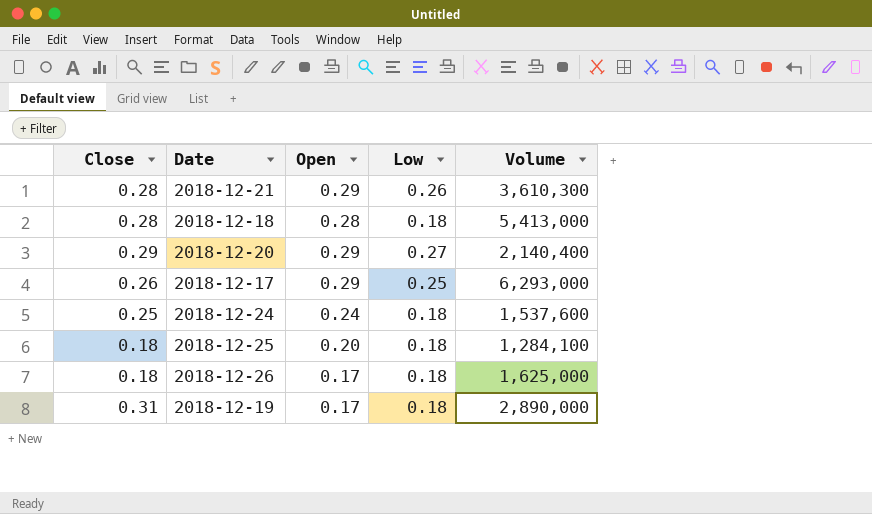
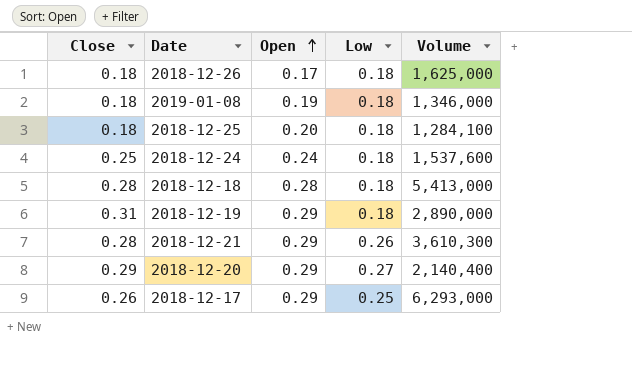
row order: none -> Open ascending
row 2019-01-08: none -> 0.18 | 0.19 | 0.18 | 1,346,000
2018-12-19 | Open: 0.17 -> 0.29

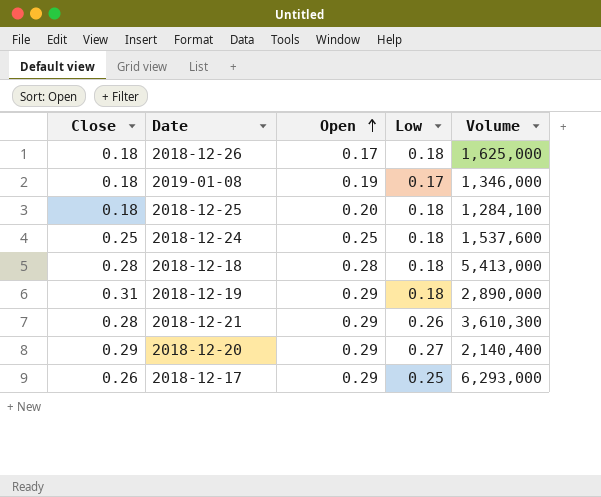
2019-01-08 | Low: 0.18 -> 0.17
2018-12-24 | Open: 0.24 -> 0.25

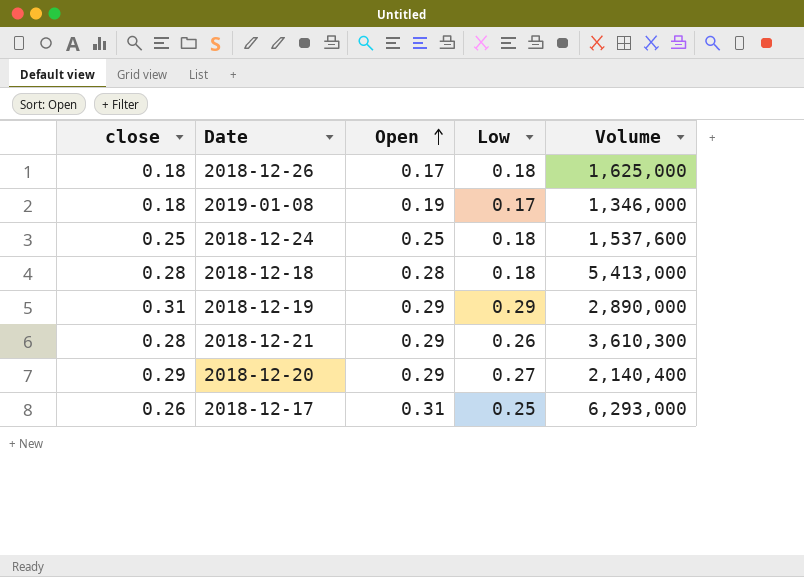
column name: Close -> close
row 2018-12-25: 0.18 | 0.20 | 0.18 | 1,284,100 -> none
2018-12-19 | Low: 0.18 -> 0.29
2018-12-17 | Open: 0.29 -> 0.31

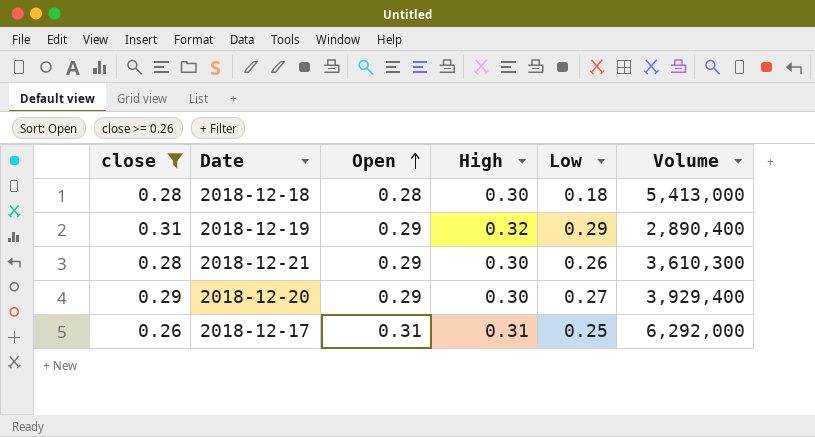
filter: none -> close >= 0.26
column High | position: none -> 4
2018-12-19 | Volume: 2,890,000 -> 2,890,400
2018-12-20 | Volume: 2,140,400 -> 3,929,400
2018-12-17 | Volume: 6,293,000 -> 6,292,000

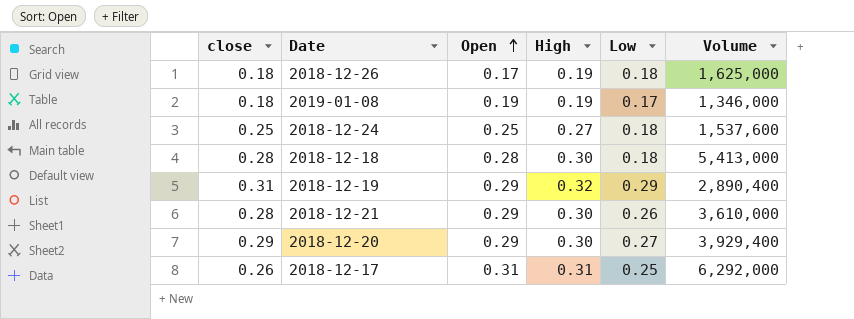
filter: close >= 0.26 -> none
2018-12-21 | Volume: 3,610,300 -> 3,610,000

